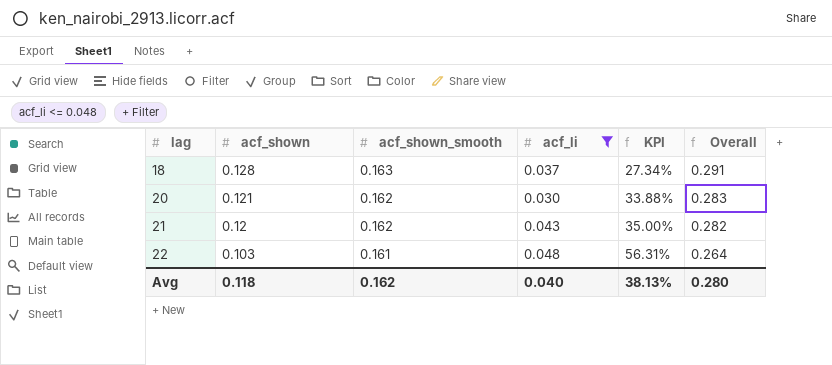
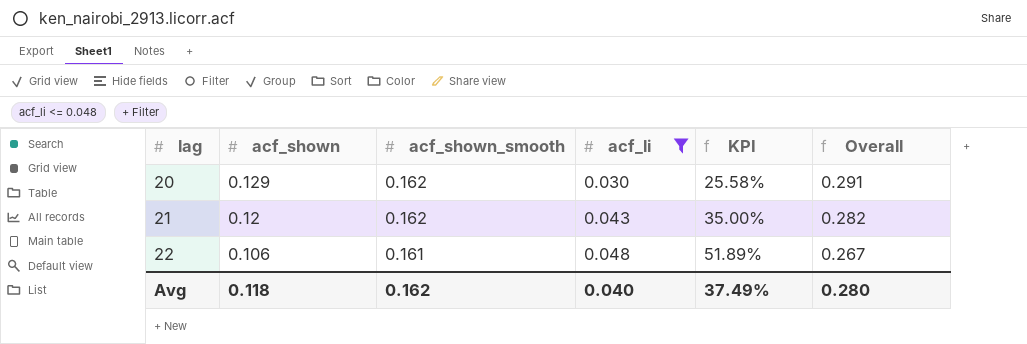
row 18: 0.128 | 0.163 | 0.037 | 27.34% | 0.291 -> none
20 | acf_shown: 0.121 -> 0.129
20 | KPI: 33.88% -> 25.58%
20 | Overall: 0.283 -> 0.291
22 | acf_shown: 0.103 -> 0.106
22 | KPI: 56.31% -> 51.89%
22 | Overall: 0.264 -> 0.267
Avg | KPI: 38.13% -> 37.49%

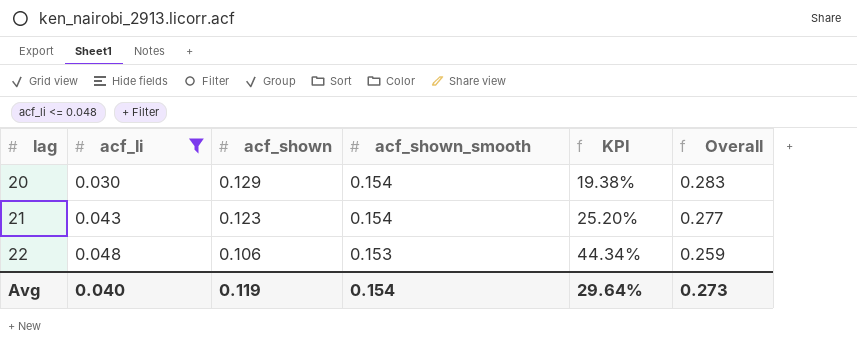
column acf_li | position: 4 -> 2
20 | acf_shown_smooth: 0.162 -> 0.154
20 | KPI: 25.58% -> 19.38%
20 | Overall: 0.291 -> 0.283
21 | acf_shown: 0.12 -> 0.123
21 | acf_shown_smooth: 0.162 -> 0.154
21 | KPI: 35.00% -> 25.20%
21 | Overall: 0.282 -> 0.277
22 | acf_shown_smooth: 0.161 -> 0.153
22 | KPI: 51.89% -> 44.34%
22 | Overall: 0.267 -> 0.259
Avg | acf_shown: 0.118 -> 0.119
Avg | acf_shown_smooth: 0.162 -> 0.154
Avg | KPI: 37.49% -> 29.64%
Avg | Overall: 0.280 -> 0.273

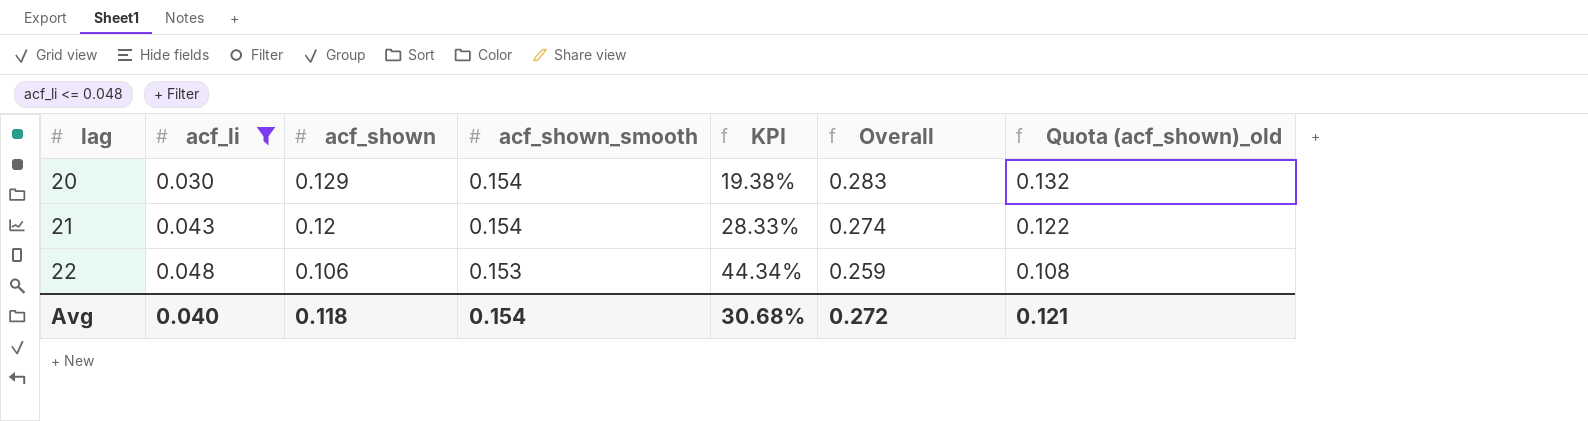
column Quota (acf_shown)_old | formula: none -> [acf_shown] * 1.02
21 | acf_shown: 0.123 -> 0.12
21 | KPI: 25.20% -> 28.33%
21 | Overall: 0.277 -> 0.274
Avg | acf_shown: 0.119 -> 0.118
Avg | KPI: 29.64% -> 30.68%
Avg | Overall: 0.273 -> 0.272

